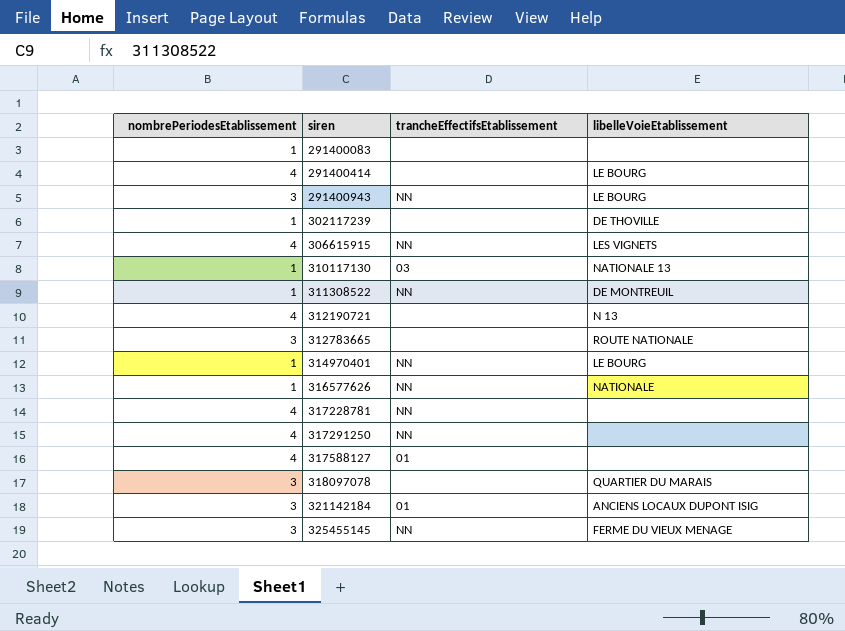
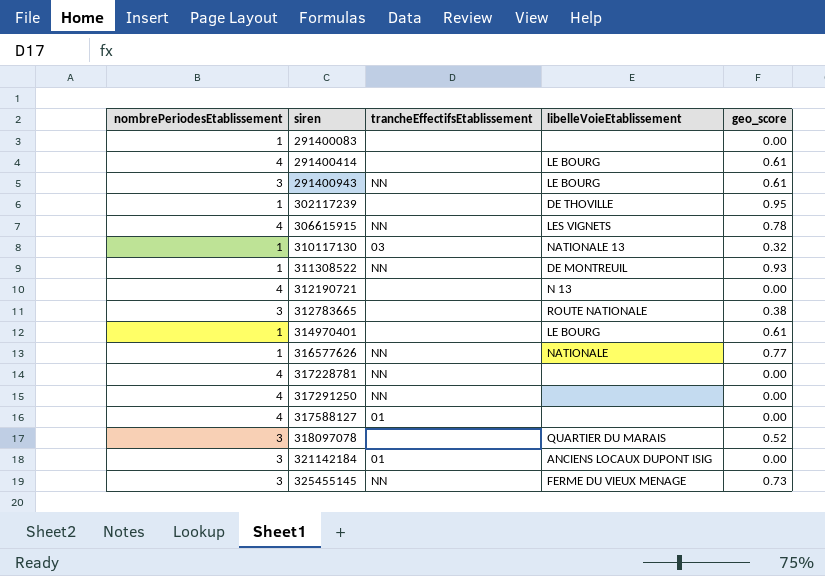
column geo_score | position: none -> 5
314970401 | trancheEffectifsEtablissement: NN -> none

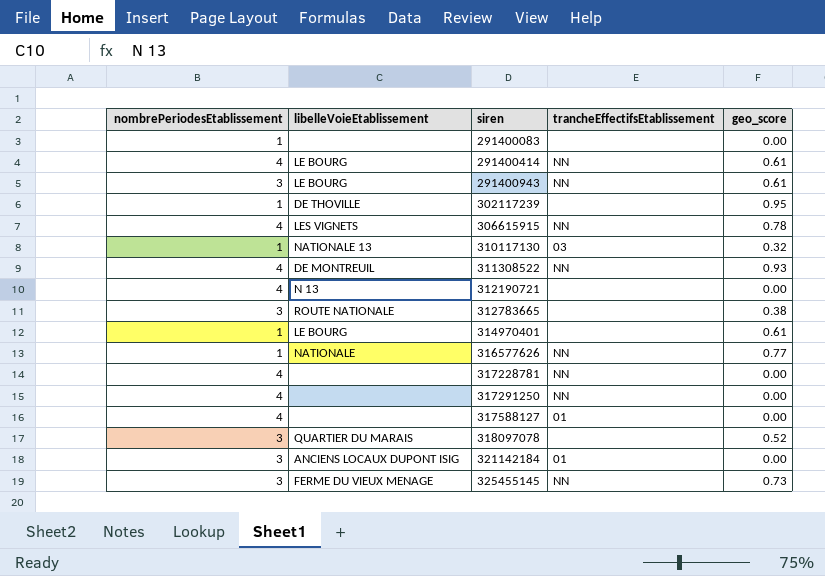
column libelleVoieEtablissement | position: 4 -> 2
291400414 | trancheEffectifsEtablissement: none -> NN
311308522 | nombrePeriodesEtablissement: 1 -> 4

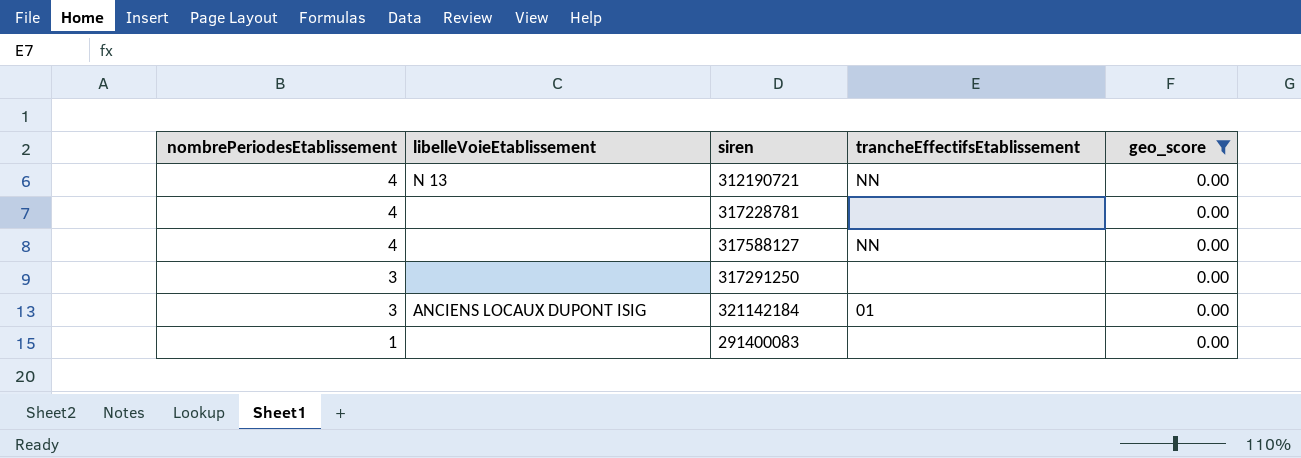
filter: none -> geo_score = 0.00
row order: siren ascending -> nombrePeriodesEtablissement descending
312190721 | trancheEffectifsEtablissement: none -> NN
317228781 | trancheEffectifsEtablissement: NN -> none
317588127 | trancheEffectifsEtablissement: 01 -> NN
317291250 | nombrePeriodesEtablissement: 4 -> 3
317291250 | trancheEffectifsEtablissement: NN -> none

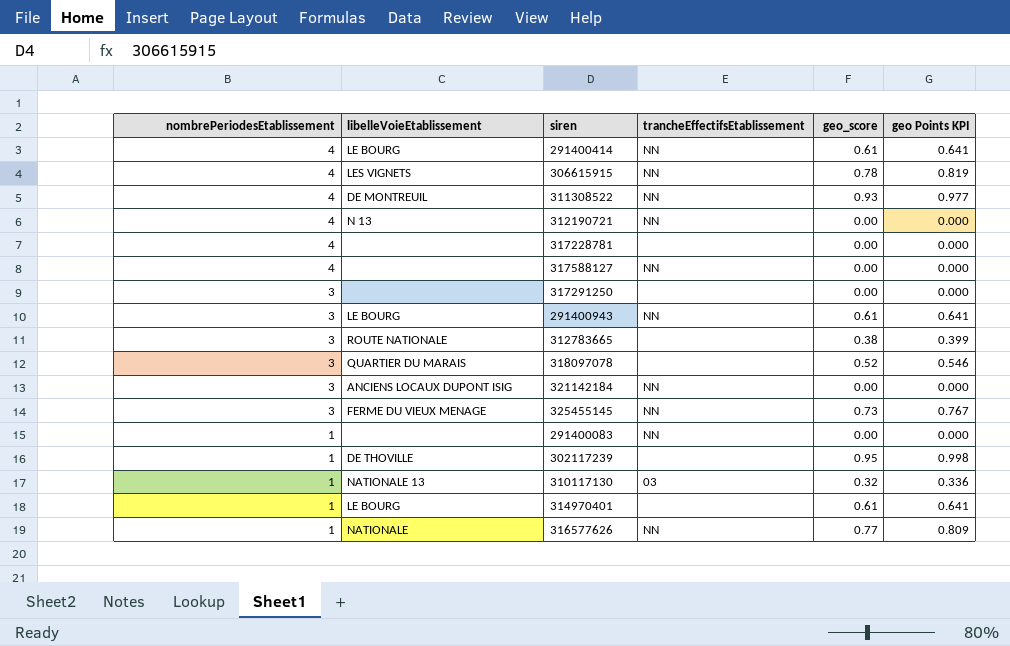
filter: geo_score = 0.00 -> none
column geo Points KPI | formula: none -> [geo_score] * 1.05
321142184 | trancheEffectifsEtablissement: 01 -> NN
291400083 | trancheEffectifsEtablissement: none -> NN

